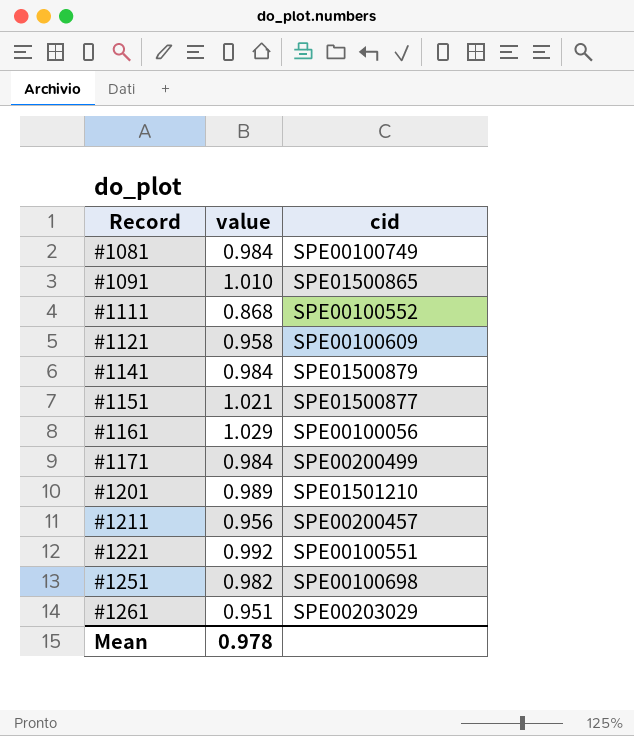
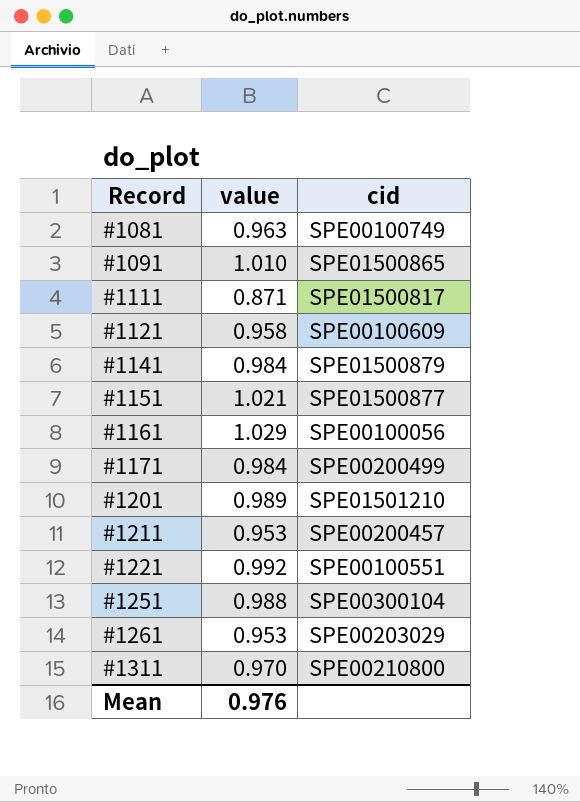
#1081 | value: 0.984 -> 0.963
#1111 | value: 0.868 -> 0.871
#1111 | cid: SPE00100552 -> SPE01500817
#1211 | value: 0.956 -> 0.953
#1251 | value: 0.982 -> 0.988
#1251 | cid: SPE00100698 -> SPE00300104
#1261 | value: 0.951 -> 0.953
row #1311: none -> 0.970 | SPE00210800
Mean | value: 0.978 -> 0.976

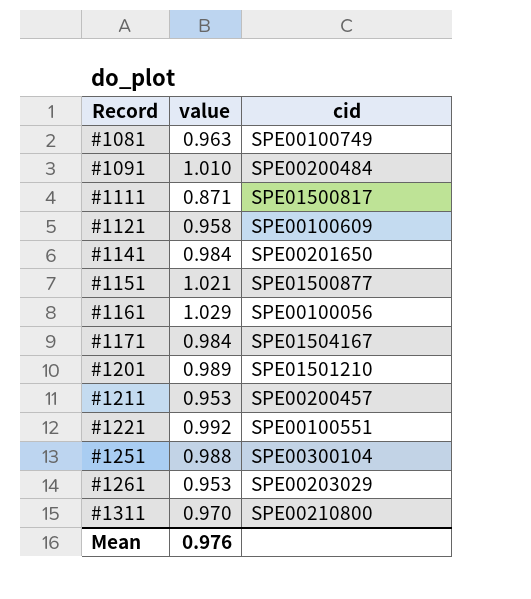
#1091 | cid: SPE01500865 -> SPE00200484
#1141 | cid: SPE01500879 -> SPE00201650
#1171 | cid: SPE00200499 -> SPE01504167

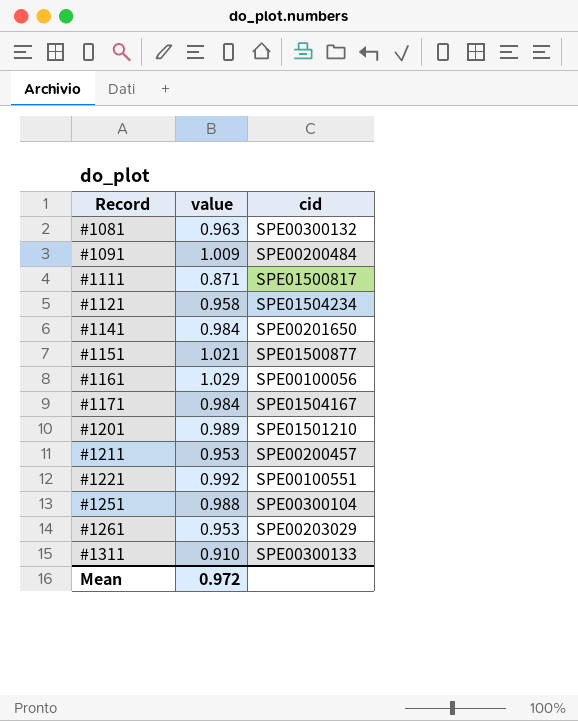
#1081 | cid: SPE00100749 -> SPE00300132
#1091 | value: 1.010 -> 1.009
#1121 | cid: SPE00100609 -> SPE01504234
#1311 | value: 0.970 -> 0.910
#1311 | cid: SPE00210800 -> SPE00300133
Mean | value: 0.976 -> 0.972

